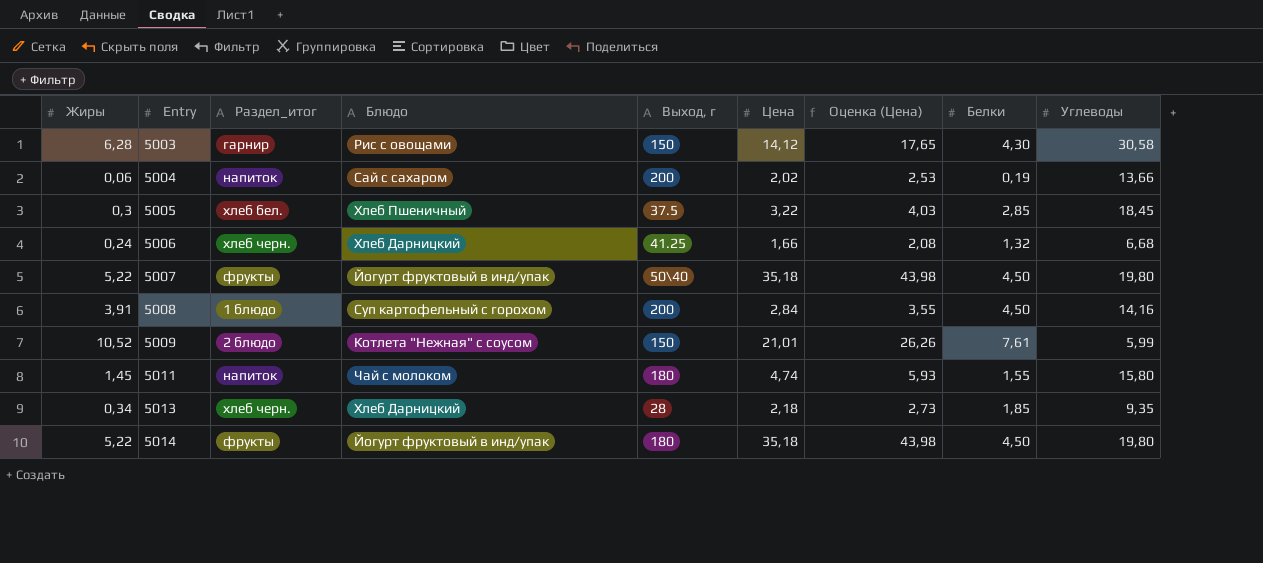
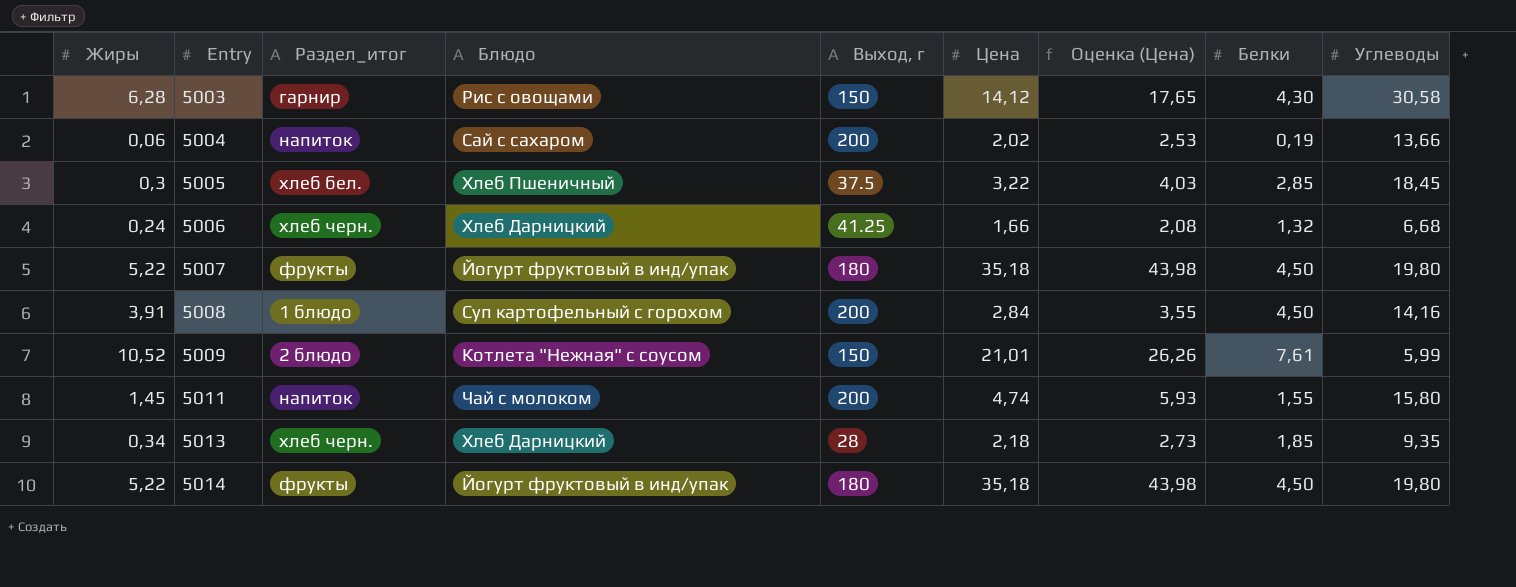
5007 | Выход, г: 50\40 -> 180
5011 | Выход, г: 180 -> 200

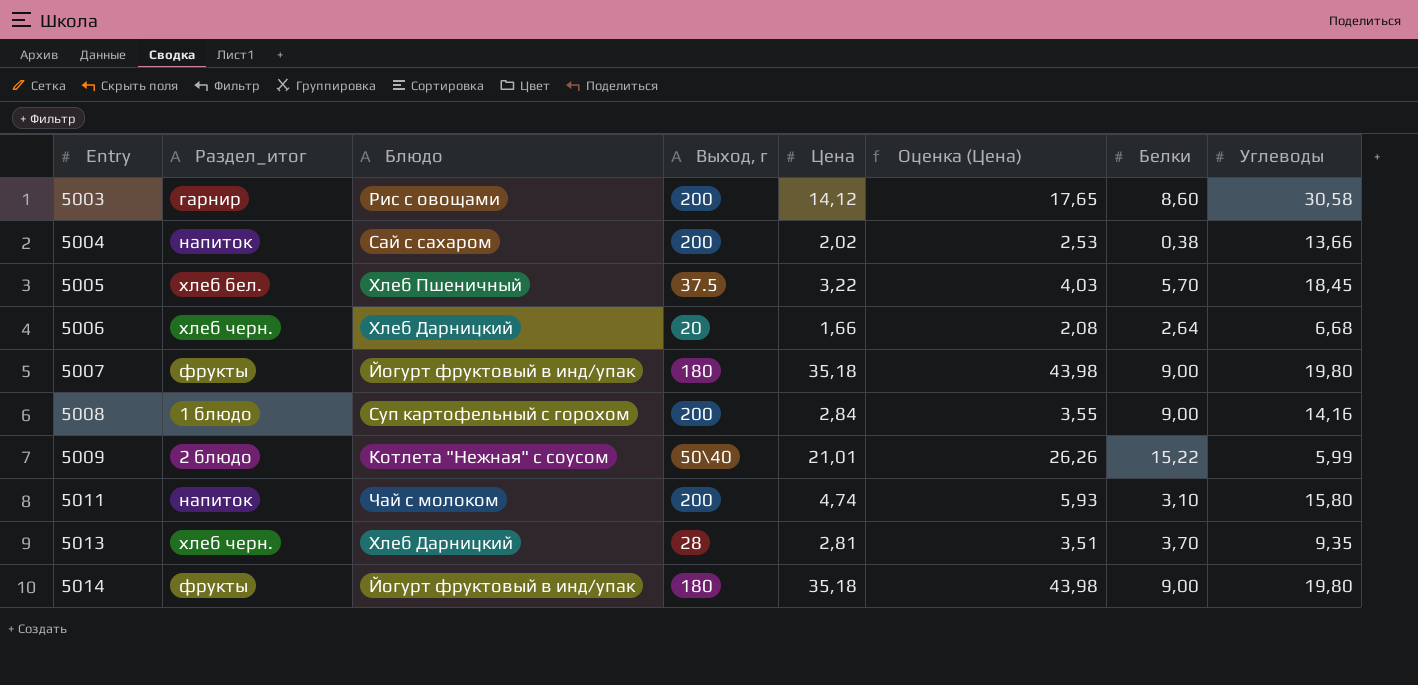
column Жиры | position: 1 -> none
5003 | Выход, г: 150 -> 200
5003 | Белки: 4,30 -> 8,60
5004 | Белки: 0,19 -> 0,38
5005 | Белки: 2,85 -> 5,70
5006 | Выход, г: 41.25 -> 20
5006 | Белки: 1,32 -> 2,64
5007 | Белки: 4,50 -> 9,00
5008 | Белки: 4,50 -> 9,00
5009 | Выход, г: 150 -> 50\40
5009 | Белки: 7,61 -> 15,22
5011 | Белки: 1,55 -> 3,10
5013 | Цена: 2,18 -> 2,81
5013 | Оценка (Цена): 2,73 -> 3,51
5013 | Белки: 1,85 -> 3,70
5014 | Белки: 4,50 -> 9,00

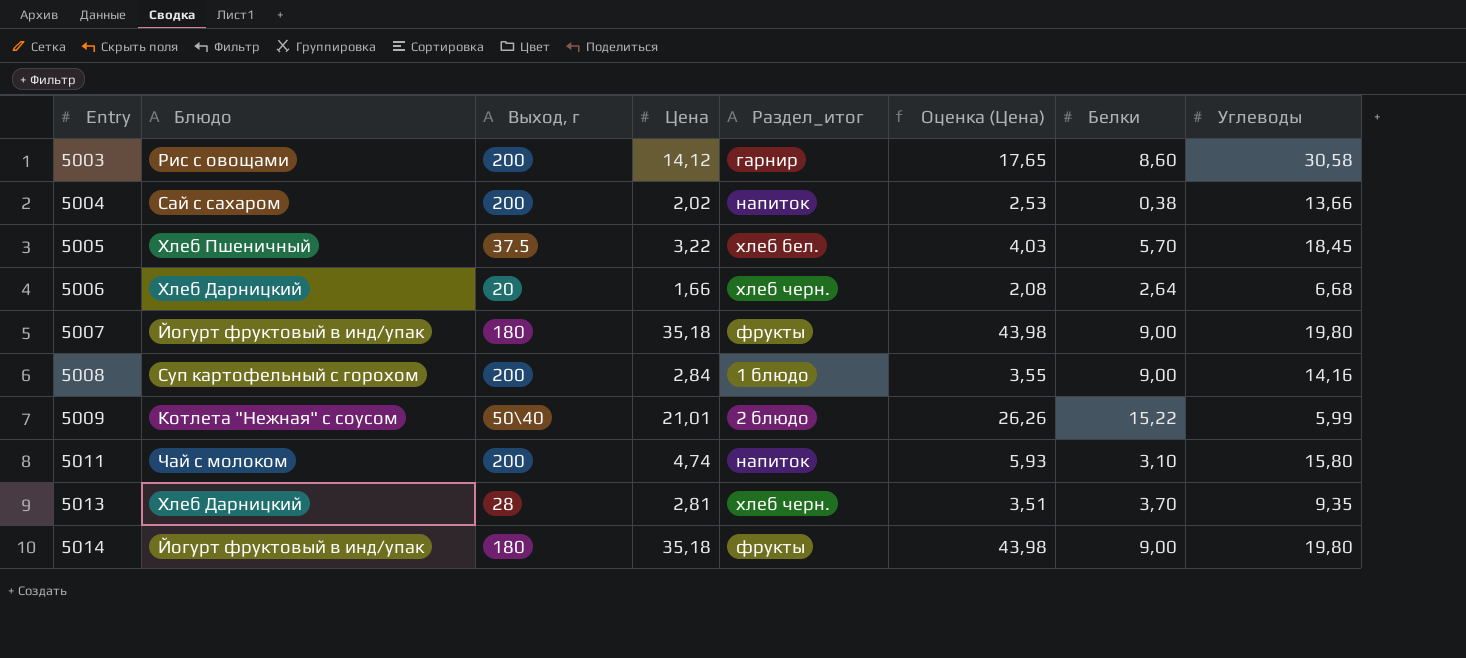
column Раздел_итог | position: 2 -> 5

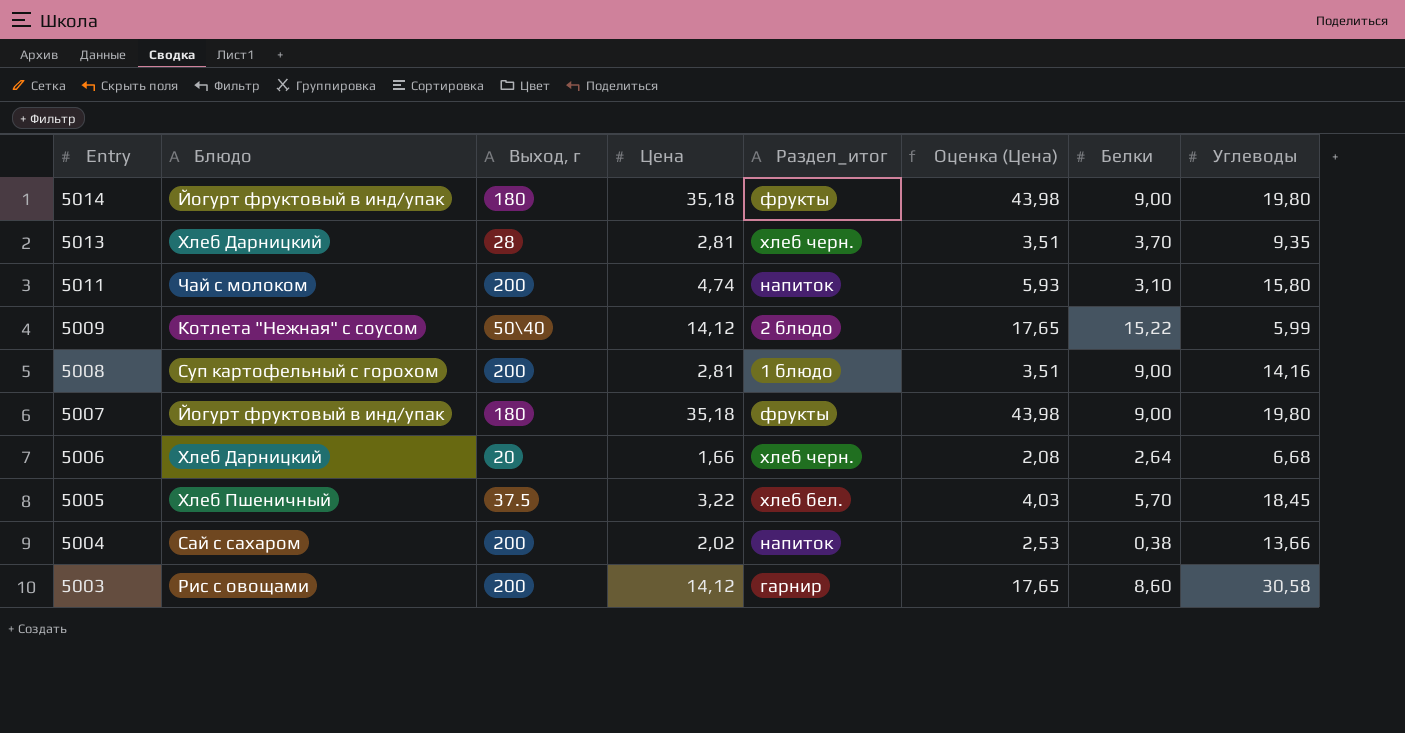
row order: Entry ascending -> Entry descending
5009 | Цена: 21,01 -> 14,12
5009 | Оценка (Цена): 26,26 -> 17,65
5008 | Цена: 2,84 -> 2,81
5008 | Оценка (Цена): 3,55 -> 3,51

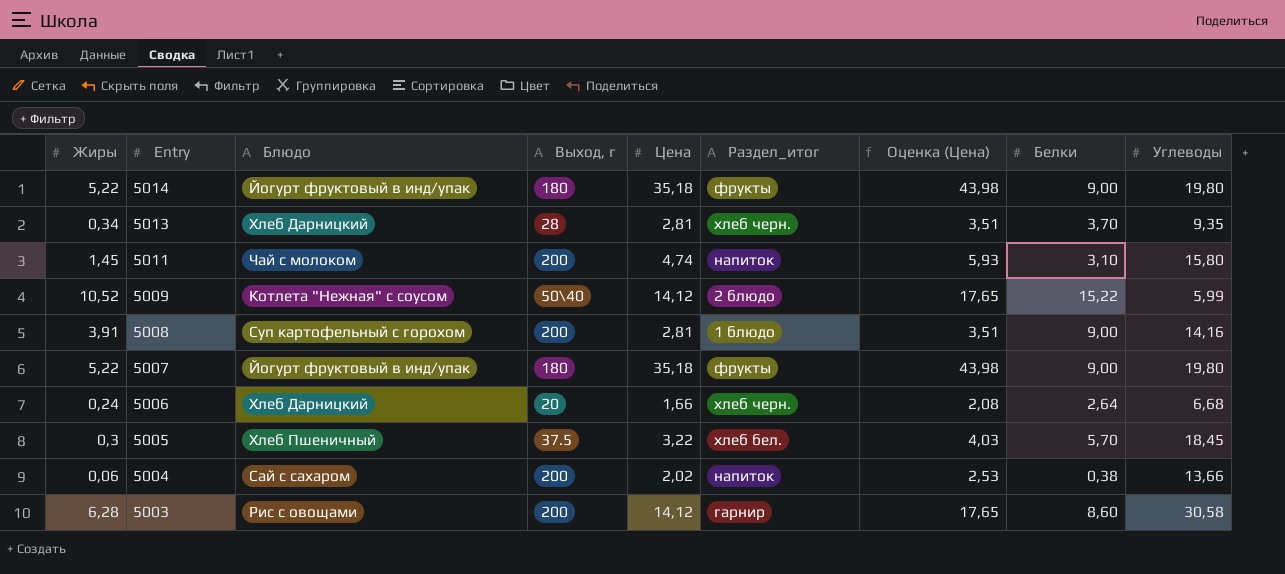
column Жиры | position: none -> 1

